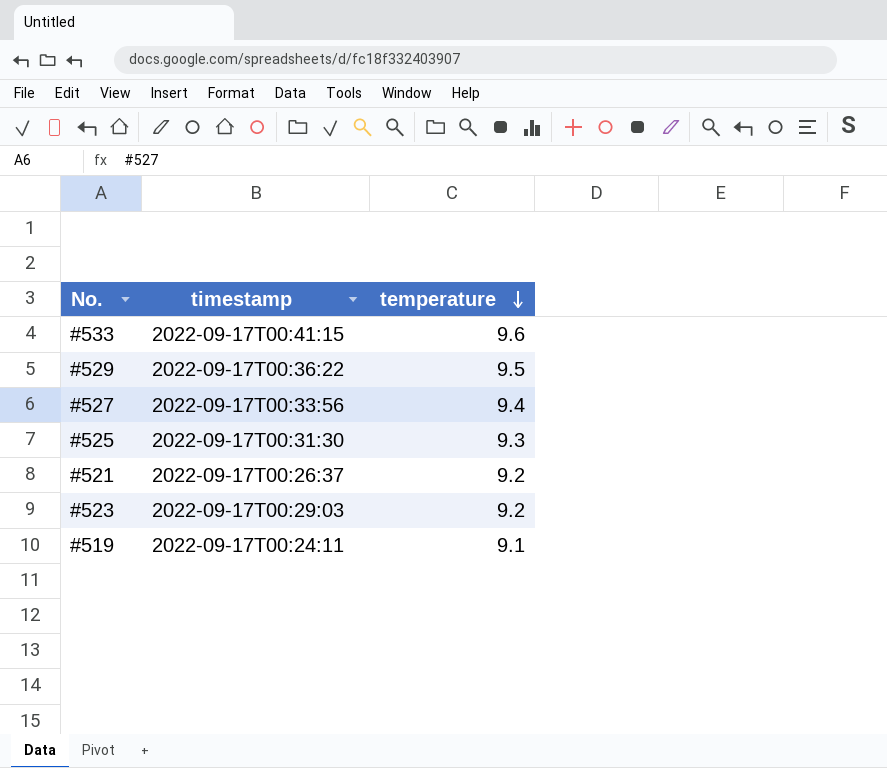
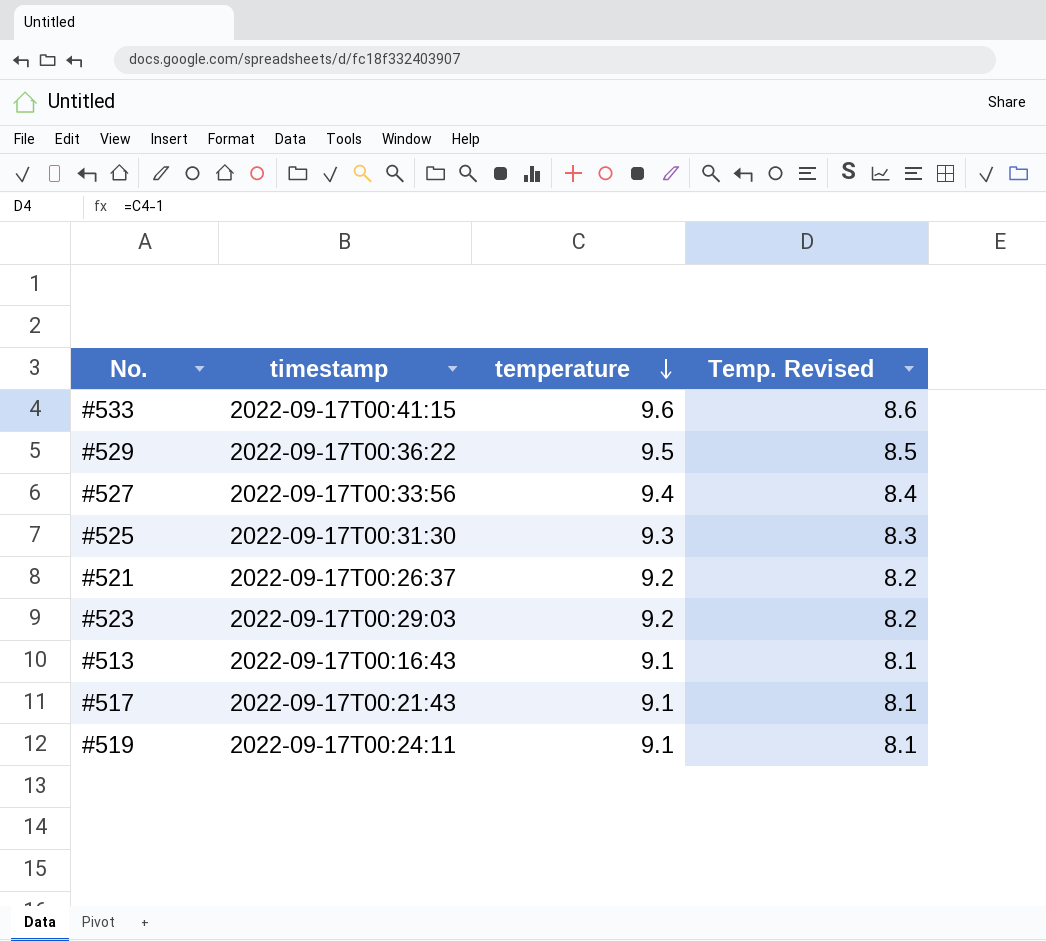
column Temp. Revised | formula: none -> [temperature] - 1
row #513: none -> 2022-09-17T00:16:43 | 9.1 | 8.1
row #517: none -> 2022-09-17T00:21:43 | 9.1 | 8.1

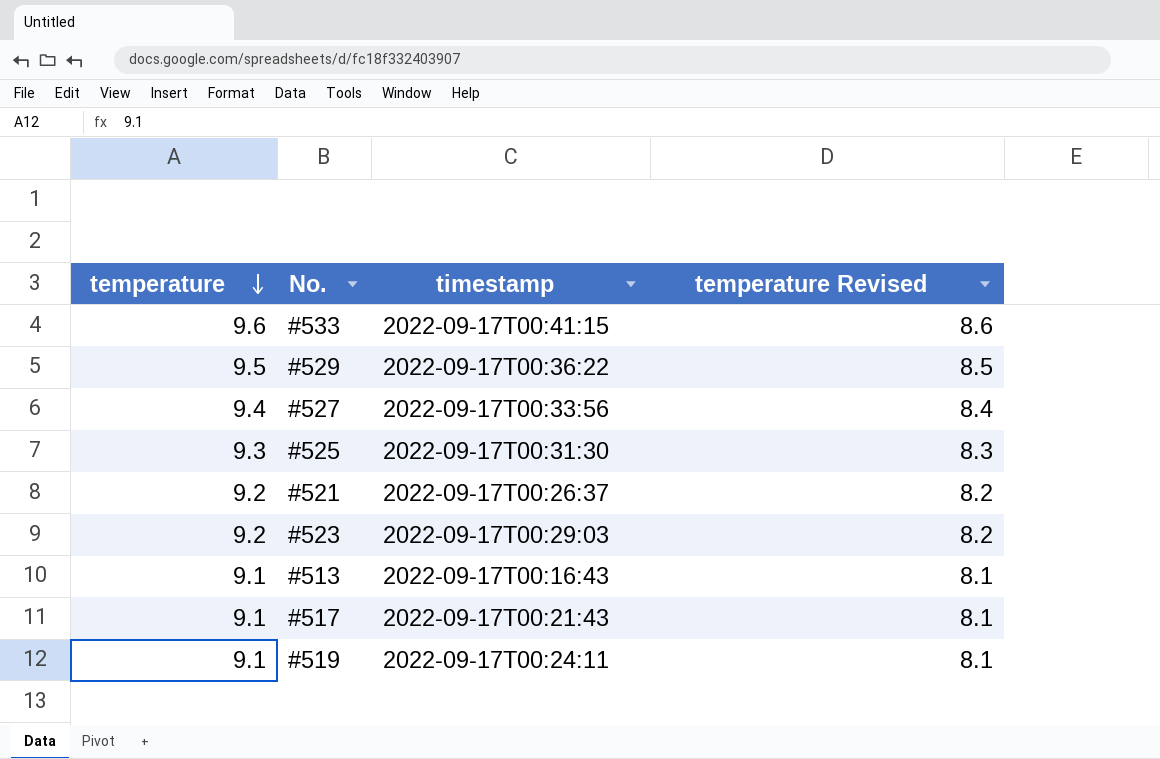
column temperature | position: 3 -> 1
column name: Temp. Revised -> temperature Revised

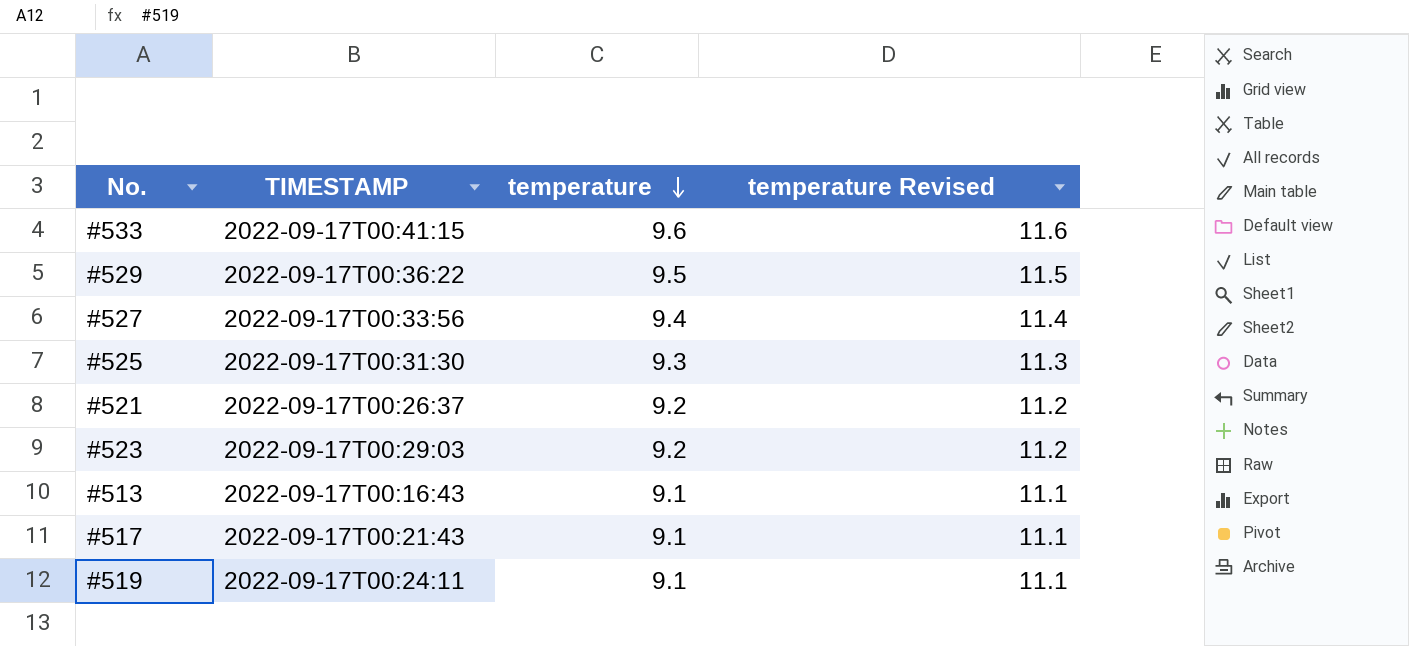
column name: timestamp -> TIMESTAMP
column temperature | position: 1 -> 3
column temperature Revised | formula: [temperature] - 1 -> [temperature] + 2

